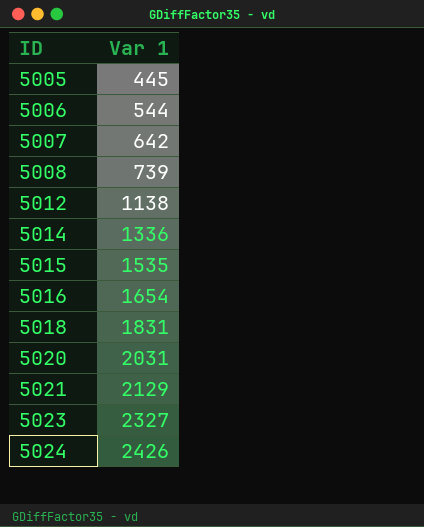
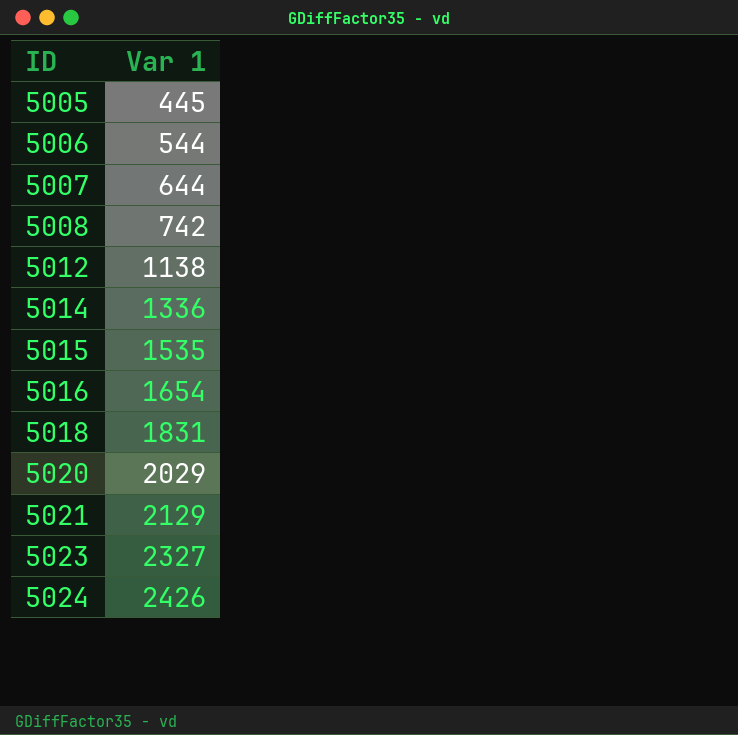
5007 | Var 1: 642 -> 644
5008 | Var 1: 739 -> 742
5020 | Var 1: 2031 -> 2029

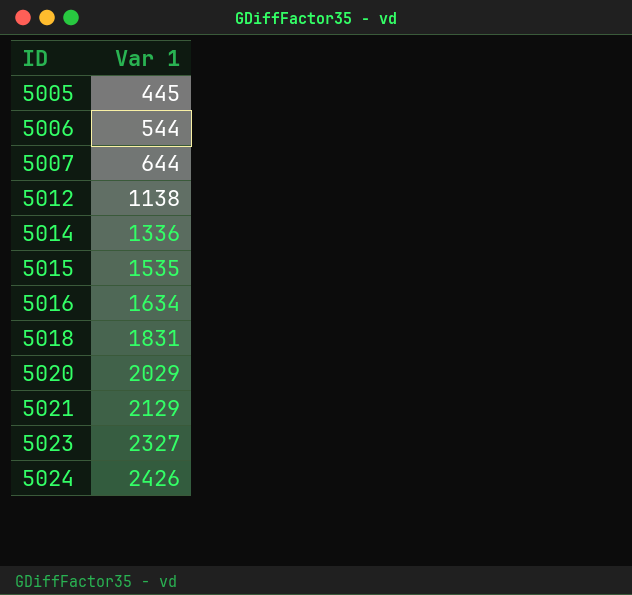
row 5008: 742 -> none
5016 | Var 1: 1654 -> 1634

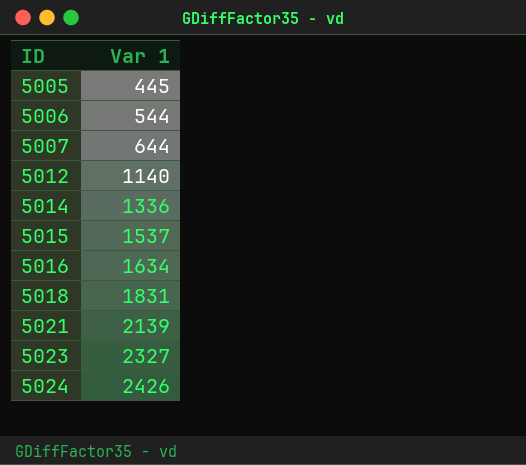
row 5020: 2029 -> none
5012 | Var 1: 1138 -> 1140
5015 | Var 1: 1535 -> 1537
5021 | Var 1: 2129 -> 2139

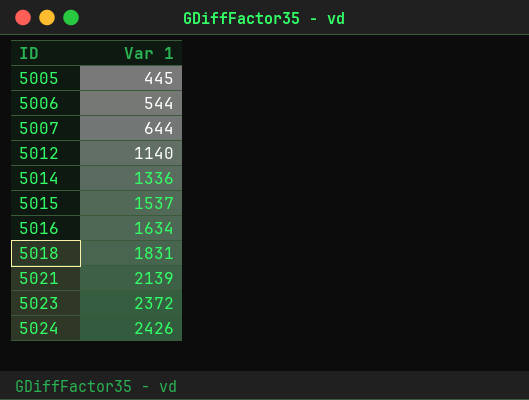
5023 | Var 1: 2327 -> 2372

